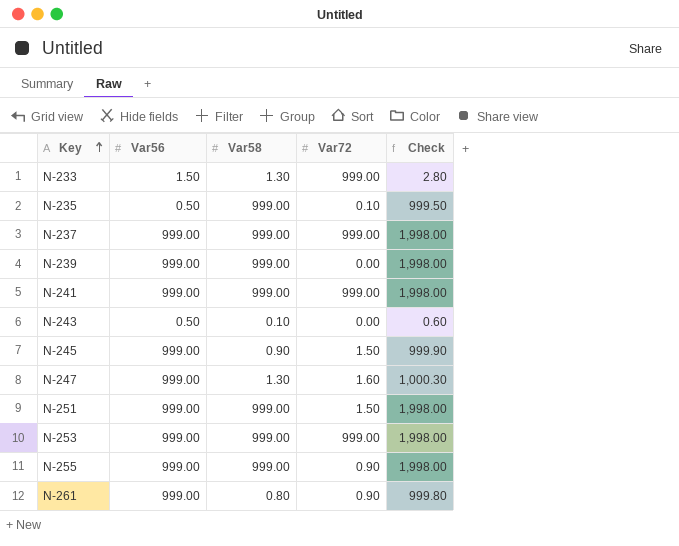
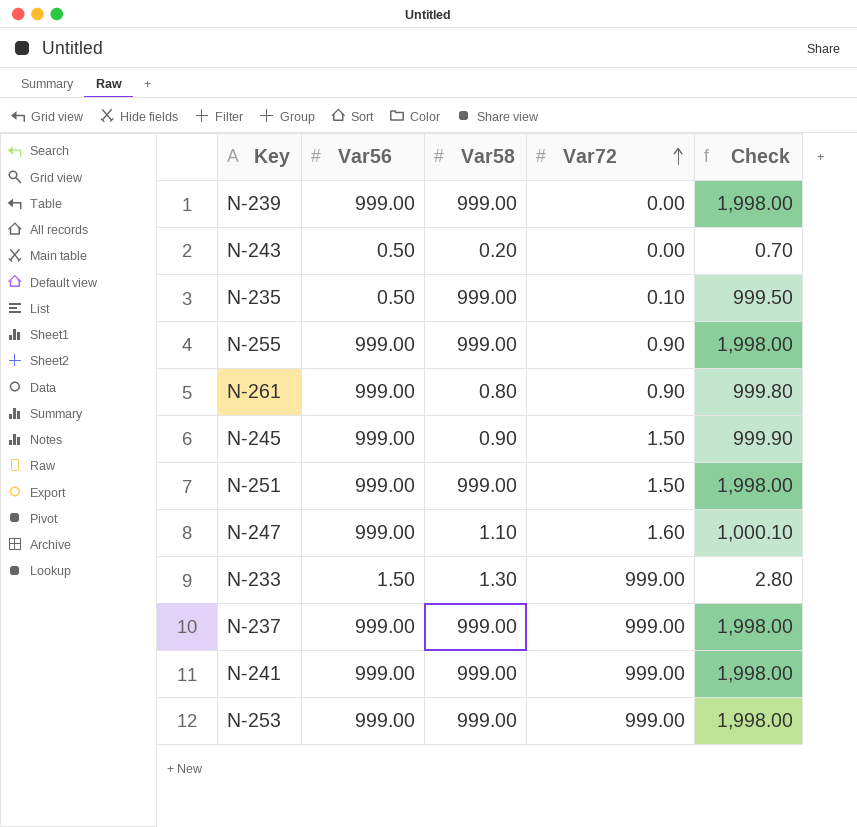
row order: Key ascending -> Var72 ascending
N-243 | Var58: 0.10 -> 0.20
N-243 | Check: 0.60 -> 0.70
N-247 | Var58: 1.30 -> 1.10
N-247 | Check: 1,000.30 -> 1,000.10

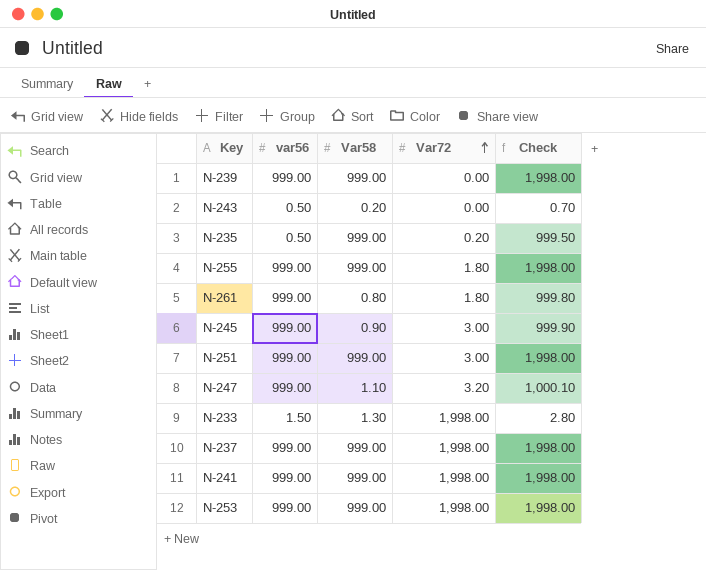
column name: Var56 -> var56
N-235 | Var72: 0.10 -> 0.20
N-255 | Var72: 0.90 -> 1.80
N-261 | Var72: 0.90 -> 1.80
N-245 | Var72: 1.50 -> 3.00
N-251 | Var72: 1.50 -> 3.00
N-247 | Var72: 1.60 -> 3.20
N-233 | Var72: 999.00 -> 1,998.00
N-237 | Var72: 999.00 -> 1,998.00
N-241 | Var72: 999.00 -> 1,998.00
N-253 | Var72: 999.00 -> 1,998.00

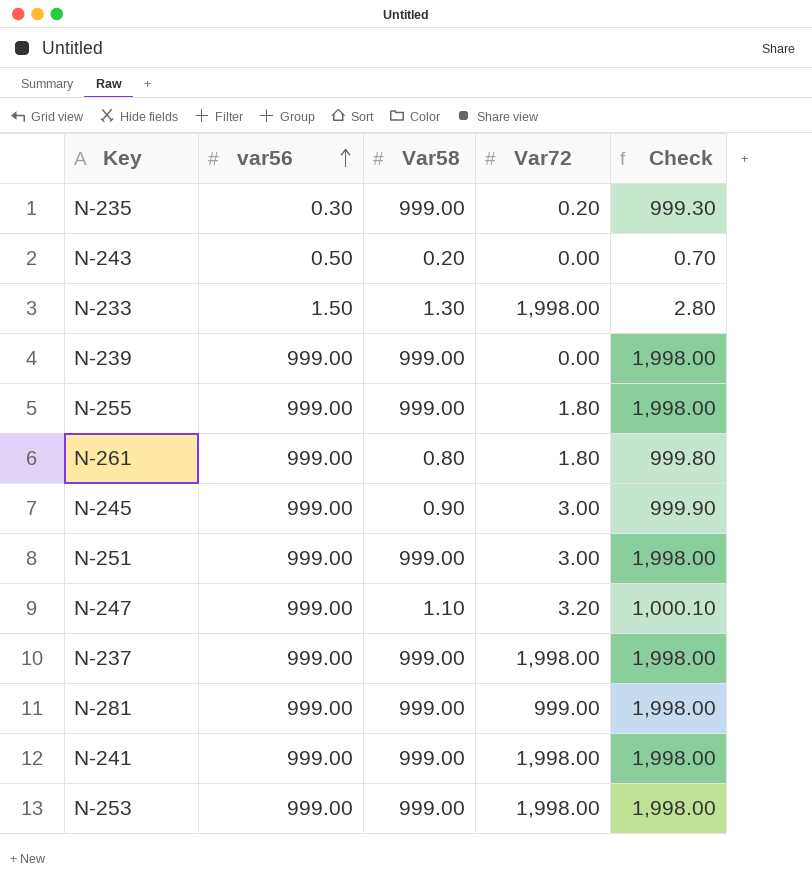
row order: Var72 ascending -> var56 ascending
N-235 | var56: 0.50 -> 0.30
N-235 | Check: 999.50 -> 999.30
row N-281: none -> 999.00 | 999.00 | 999.00 | 1,998.00

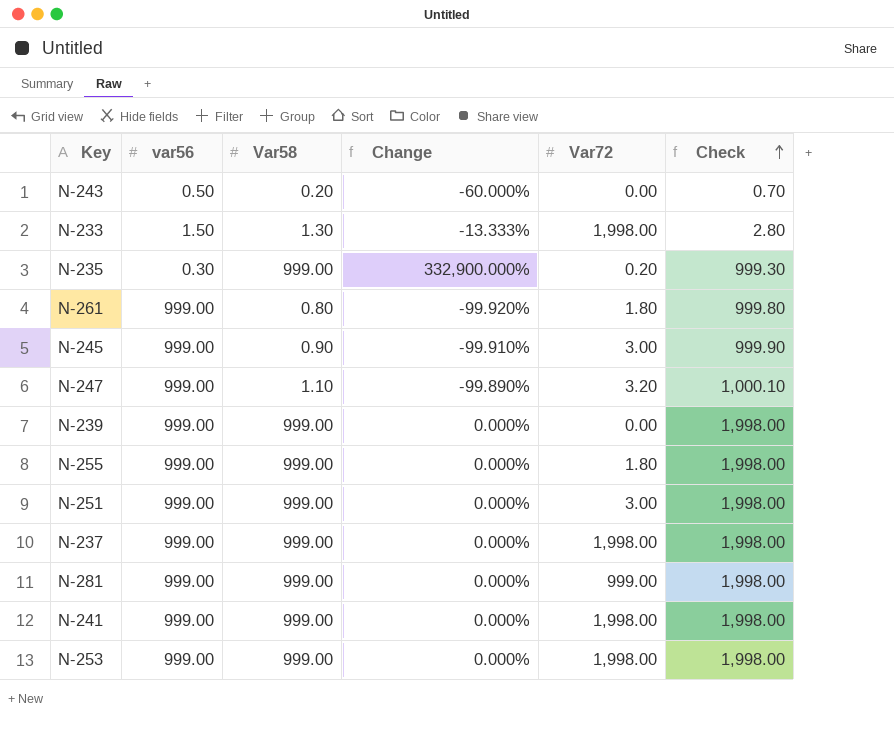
row order: var56 ascending -> Check ascending
column Change | formula: none -> ([Var58] - [var56]) / [var56]

